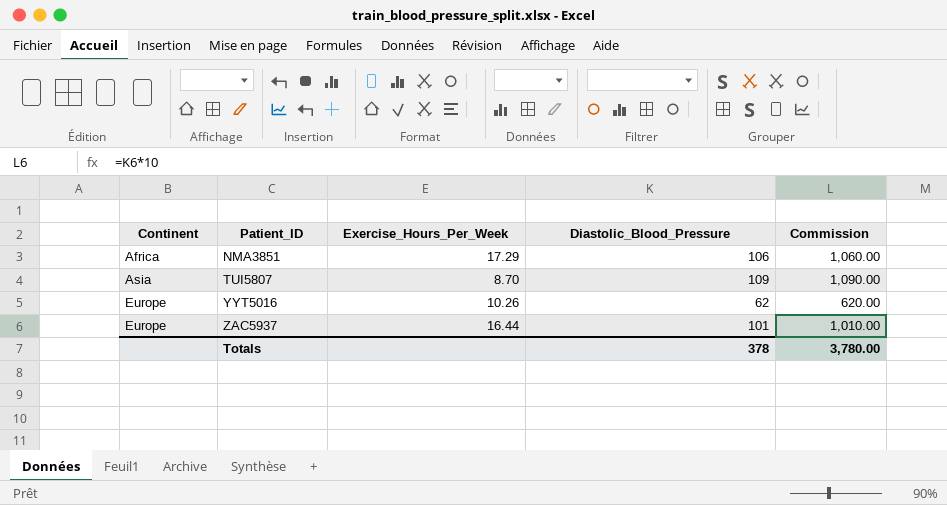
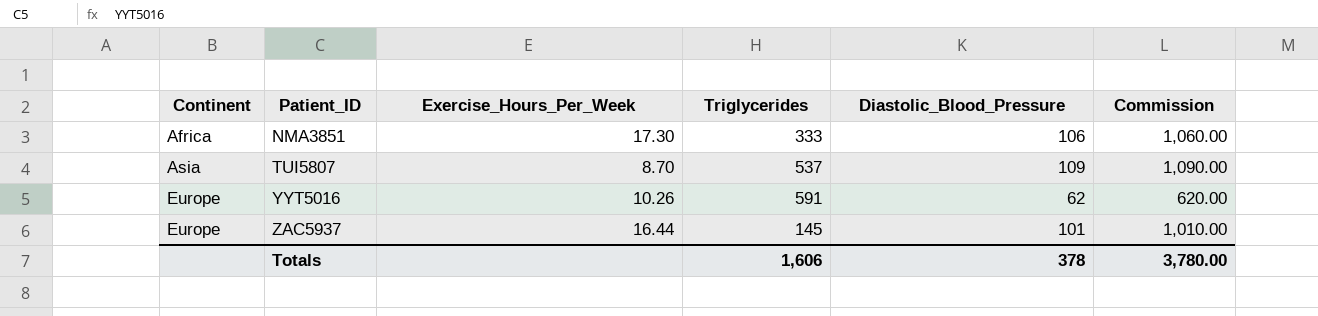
column Triglycerides | position: none -> 4
NMA3851 | Exercise_Hours_Per_Week: 17.29 -> 17.30

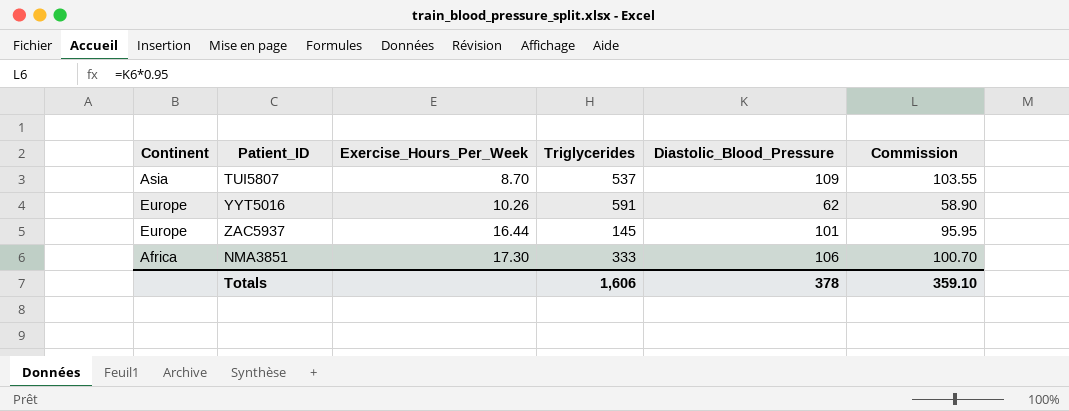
row order: Continent ascending -> Exercise_Hours_Per_Week ascending
column Commission | formula: [Diastolic_Blood_Pressure] * 10 -> [Diastolic_Blood_Pressure] * 0.95
Totals | Commission: 3,780.00 -> 359.10

